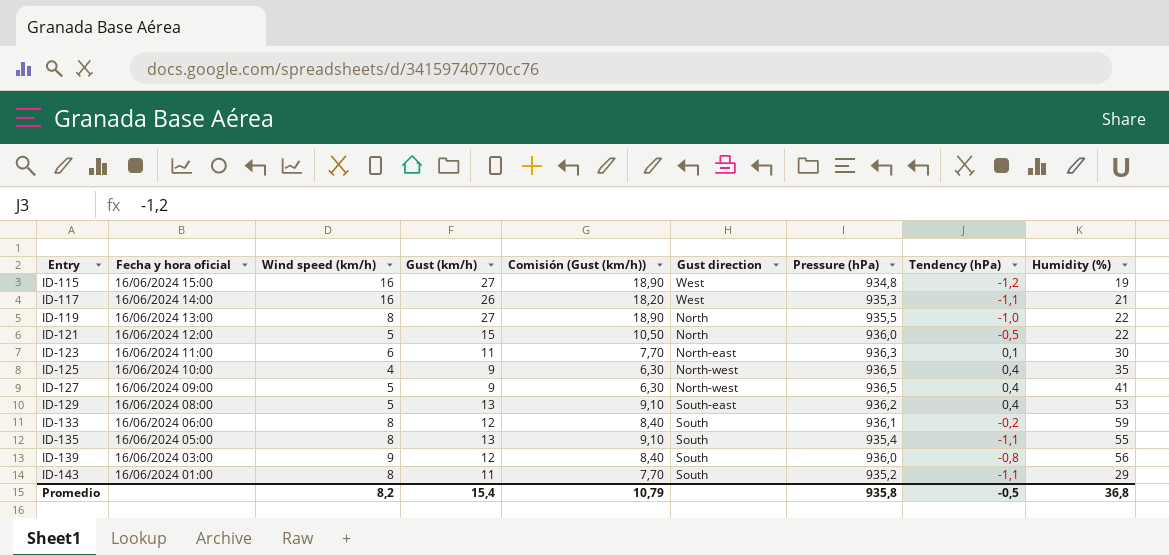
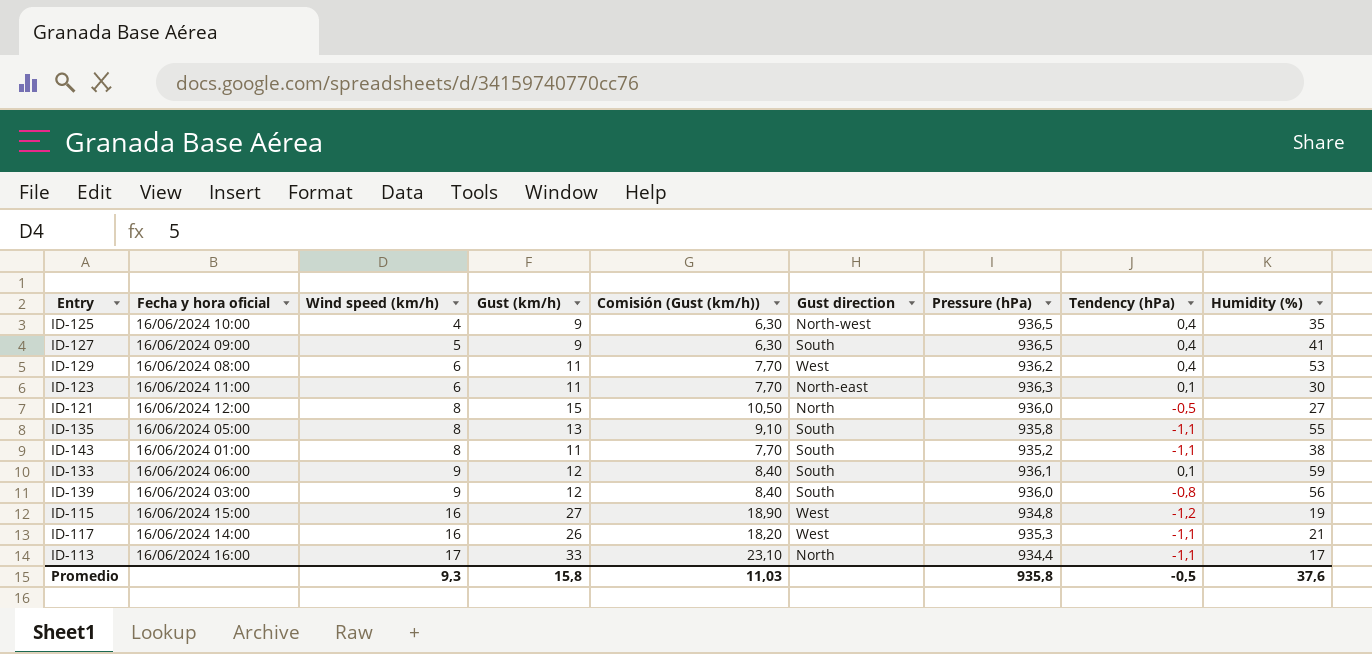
row order: Entry ascending -> Wind speed (km/h) ascending
row ID-119: 16/06/2024 13:00 | 8 | 27 | 18,90 | North | 935,5 | -1,0 | 22 -> none
ID-127 | Gust direction: North-west -> South
ID-129 | Wind speed (km/h): 5 -> 6
ID-129 | Gust (km/h): 13 -> 11
ID-129 | Comisión (Gust (km/h)): 9,10 -> 7,70
ID-129 | Gust direction: South-east -> West
ID-121 | Wind speed (km/h): 5 -> 8
ID-121 | Humidity (%): 22 -> 27
ID-135 | Pressure (hPa): 935,4 -> 935,8
ID-143 | Humidity (%): 29 -> 38
ID-133 | Wind speed (km/h): 8 -> 9
ID-133 | Tendency (hPa): -0,2 -> 0,1
row ID-113: none -> 16/06/2024 16:00 | 17 | 33 | 23,10 | North | 934,4 | -1,1 | 17
Promedio | Wind speed (km/h): 8,2 -> 9,3
Promedio | Gust (km/h): 15,4 -> 15,8
Promedio | Comisión (Gust (km/h)): 10,79 -> 11,03
Promedio | Humidity (%): 36,8 -> 37,6

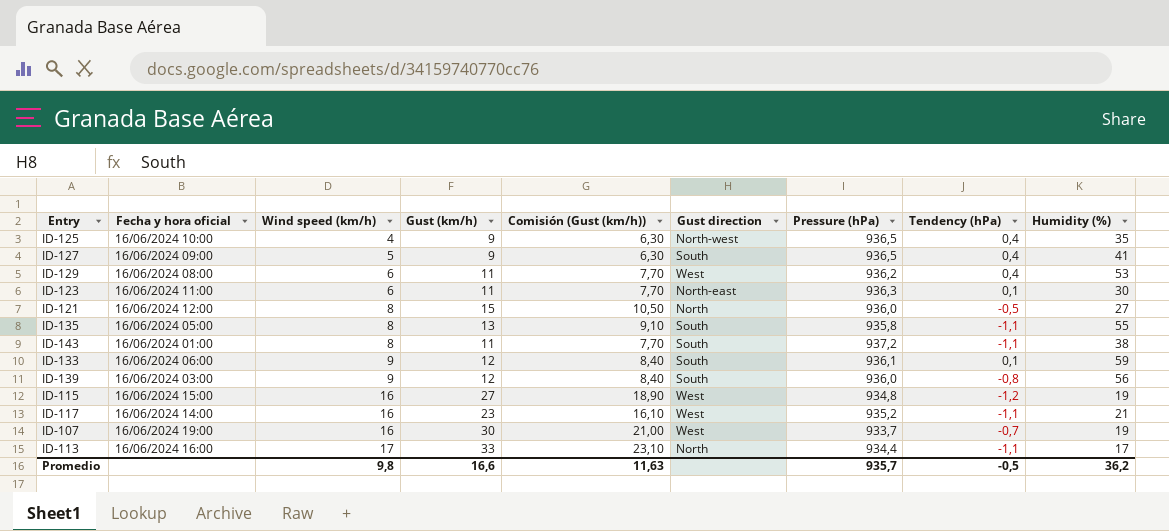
ID-143 | Pressure (hPa): 935,2 -> 937,2
ID-117 | Gust (km/h): 26 -> 23
ID-117 | Comisión (Gust (km/h)): 18,20 -> 16,10
ID-117 | Pressure (hPa): 935,3 -> 935,2
row ID-107: none -> 16/06/2024 19:00 | 16 | 30 | 21,00 | West | 933,7 | -0,7 | 19
Promedio | Wind speed (km/h): 9,3 -> 9,8
Promedio | Gust (km/h): 15,8 -> 16,6
Promedio | Comisión (Gust (km/h)): 11,03 -> 11,63
Promedio | Pressure (hPa): 935,8 -> 935,7
Promedio | Humidity (%): 37,6 -> 36,2

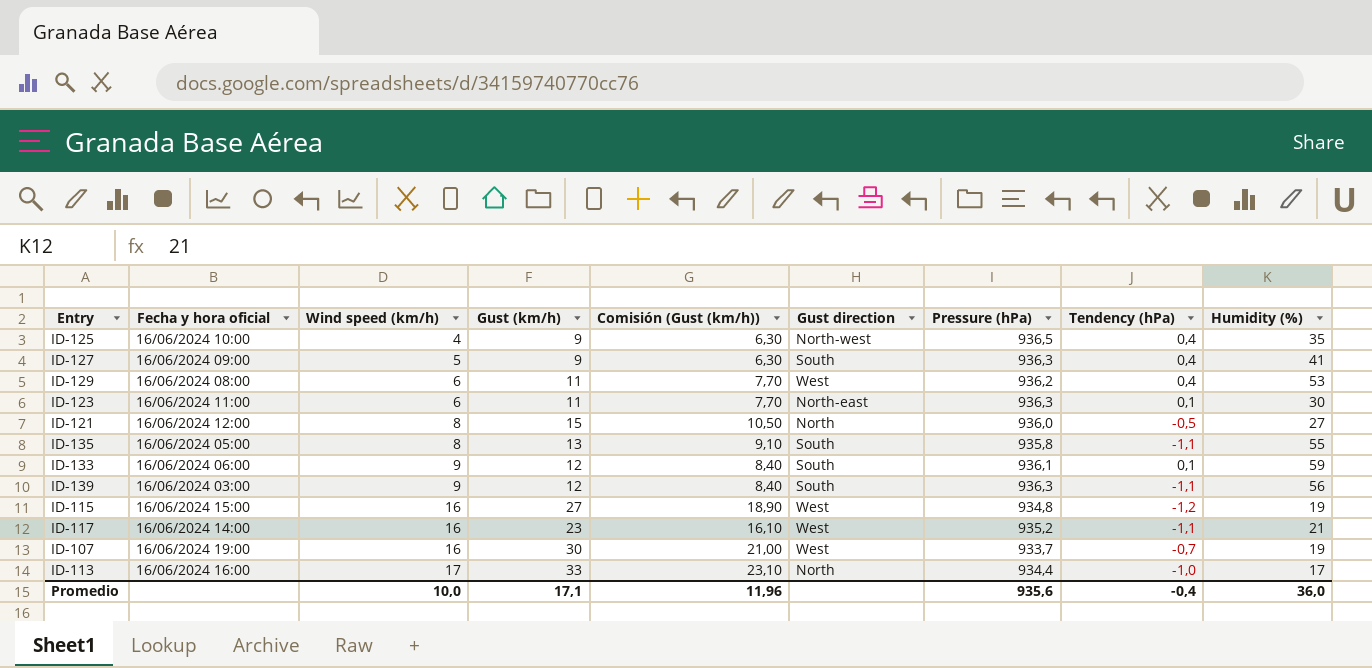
row ID-143: 16/06/2024 01:00 | 8 | 11 | 7,70 | South | 937,2 | -1,1 | 38 -> none
ID-127 | Pressure (hPa): 936,5 -> 936,3
ID-139 | Pressure (hPa): 936,0 -> 936,3
ID-139 | Tendency (hPa): -0,8 -> -1,1
ID-113 | Tendency (hPa): -1,1 -> -1,0
Promedio | Wind speed (km/h): 9,8 -> 10,0
Promedio | Gust (km/h): 16,6 -> 17,1
Promedio | Comisión (Gust (km/h)): 11,63 -> 11,96
Promedio | Pressure (hPa): 935,7 -> 935,6
Promedio | Tendency (hPa): -0,5 -> -0,4
Promedio | Humidity (%): 36,2 -> 36,0

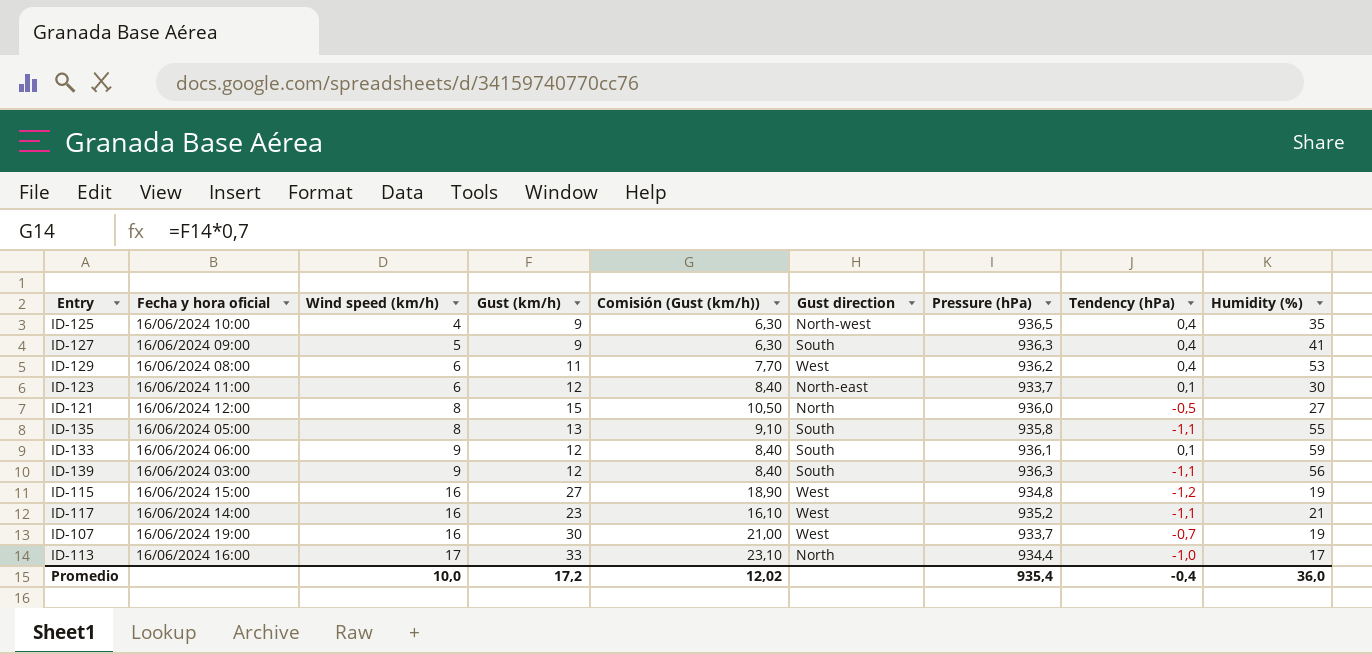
ID-123 | Gust (km/h): 11 -> 12
ID-123 | Comisión (Gust (km/h)): 7,70 -> 8,40
ID-123 | Pressure (hPa): 936,3 -> 933,7
Promedio | Gust (km/h): 17,1 -> 17,2
Promedio | Comisión (Gust (km/h)): 11,96 -> 12,02
Promedio | Pressure (hPa): 935,6 -> 935,4

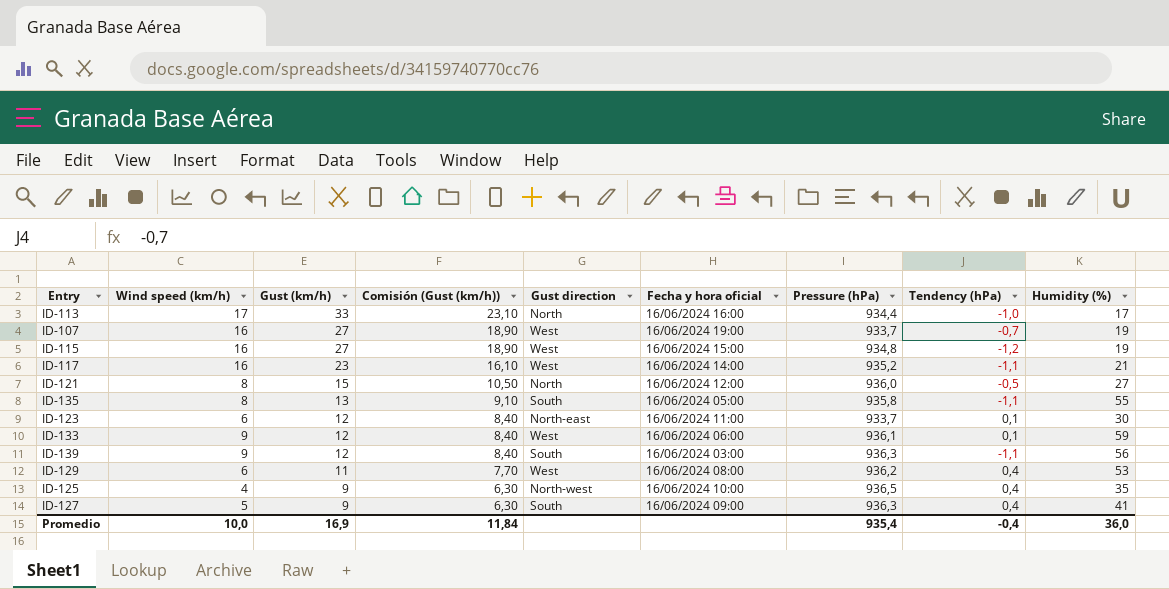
row order: Wind speed (km/h) ascending -> Gust (km/h) descending
column Fecha y hora oficial | position: 2 -> 6
ID-107 | Gust (km/h): 30 -> 27
ID-107 | Comisión (Gust (km/h)): 21,00 -> 18,90
ID-133 | Gust direction: South -> West
Promedio | Gust (km/h): 17,2 -> 16,9
Promedio | Comisión (Gust (km/h)): 12,02 -> 11,84

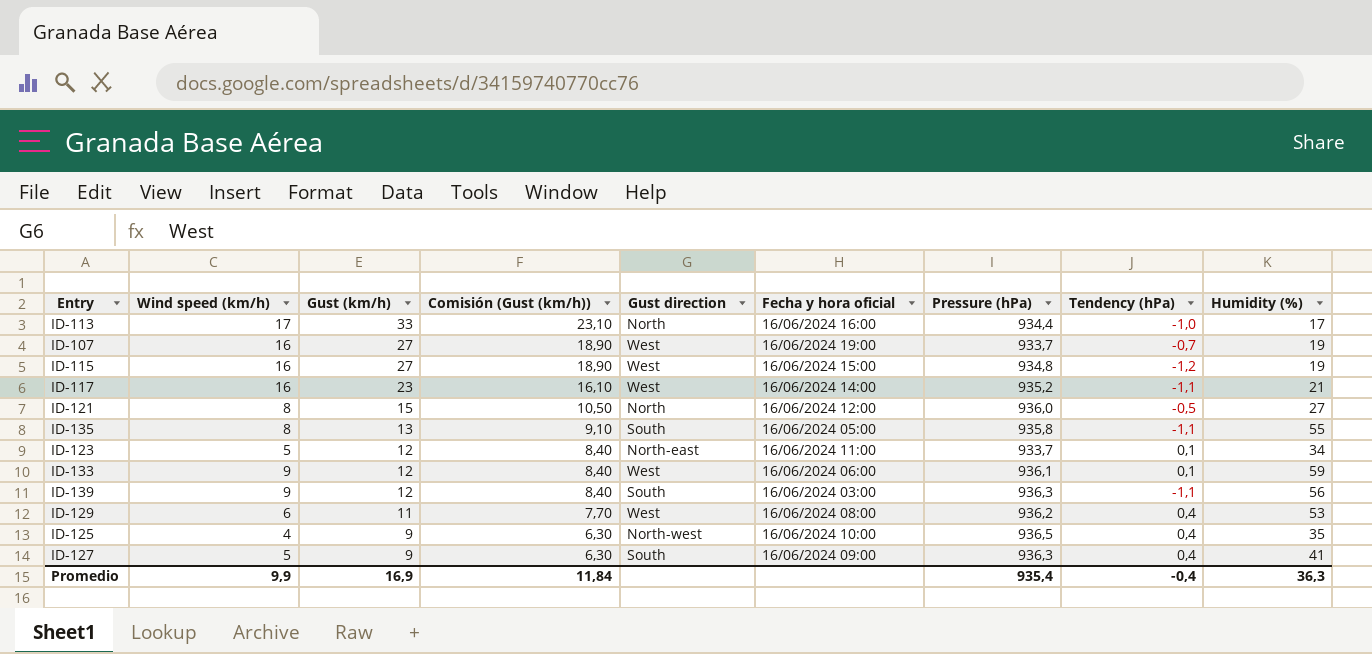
ID-123 | Wind speed (km/h): 6 -> 5
ID-123 | Humidity (%): 30 -> 34
Promedio | Wind speed (km/h): 10,0 -> 9,9
Promedio | Humidity (%): 36,0 -> 36,3

